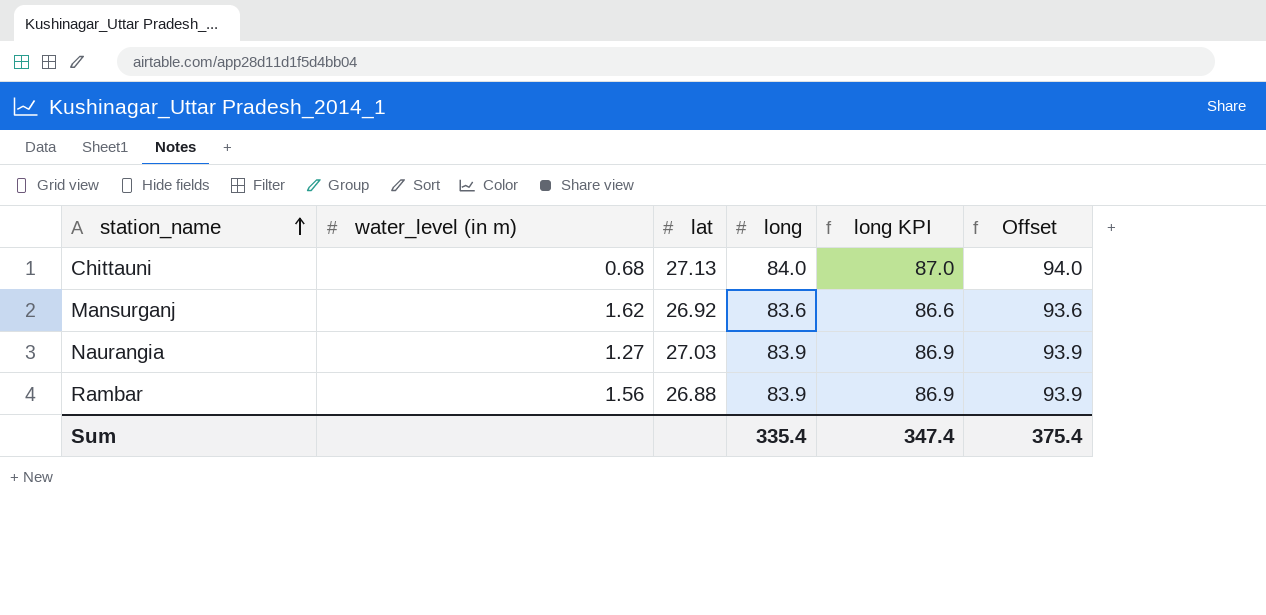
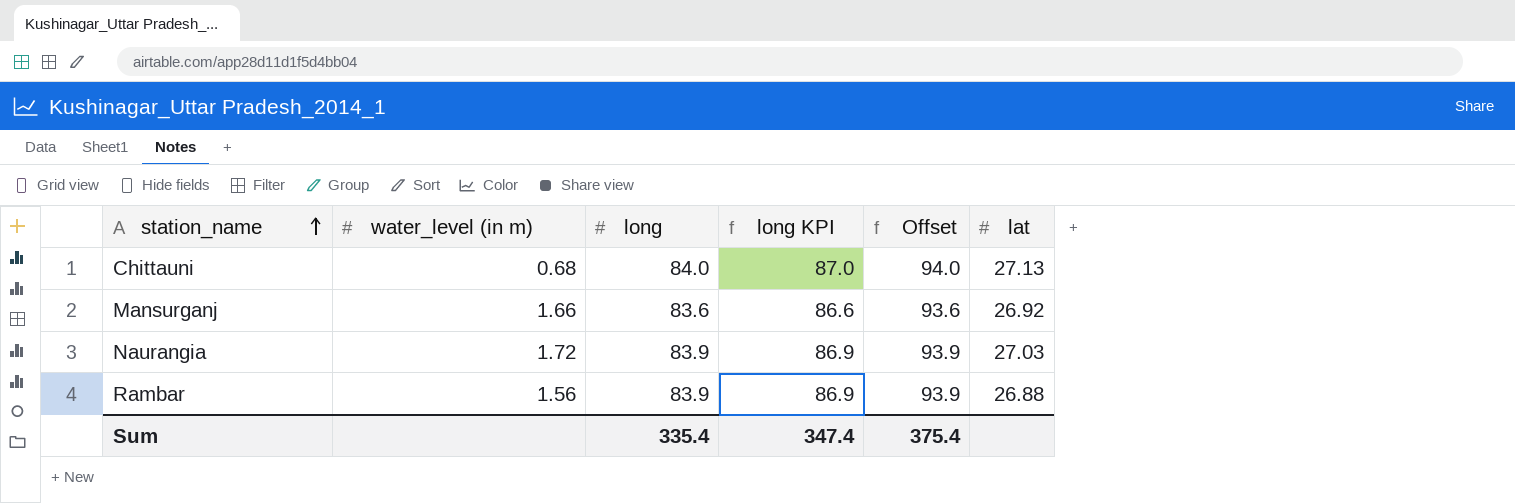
column lat | position: 3 -> 6
Mansurganj | water_level (in m): 1.62 -> 1.66
Naurangia | water_level (in m): 1.27 -> 1.72

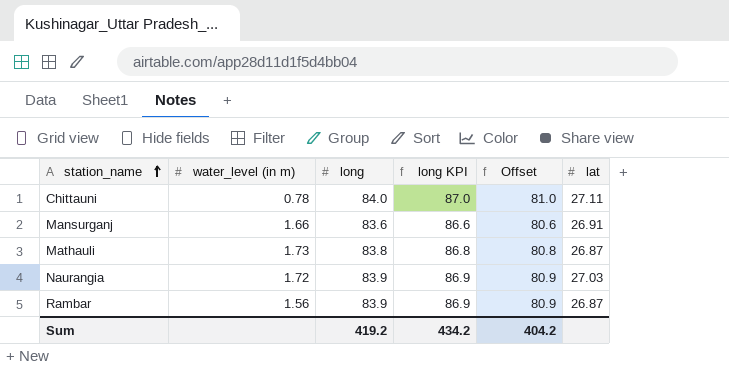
column Offset | formula: [long] + 10 -> [long] - 3
Chittauni | water_level (in m): 0.68 -> 0.78
Chittauni | lat: 27.13 -> 27.11
Mansurganj | lat: 26.92 -> 26.91
row Mathauli: none -> 1.73 | 83.8 | 86.8 | 80.8 | 26.87
Rambar | lat: 26.88 -> 26.87
Sum | long: 335.4 -> 419.2
Sum | long KPI: 347.4 -> 434.2
Sum | Offset: 375.4 -> 404.2

